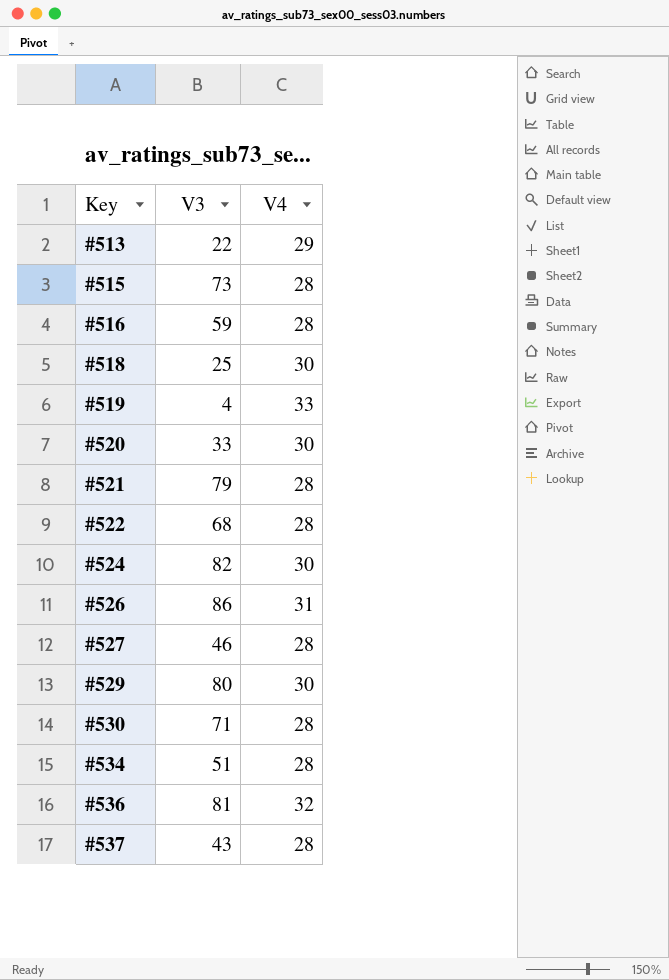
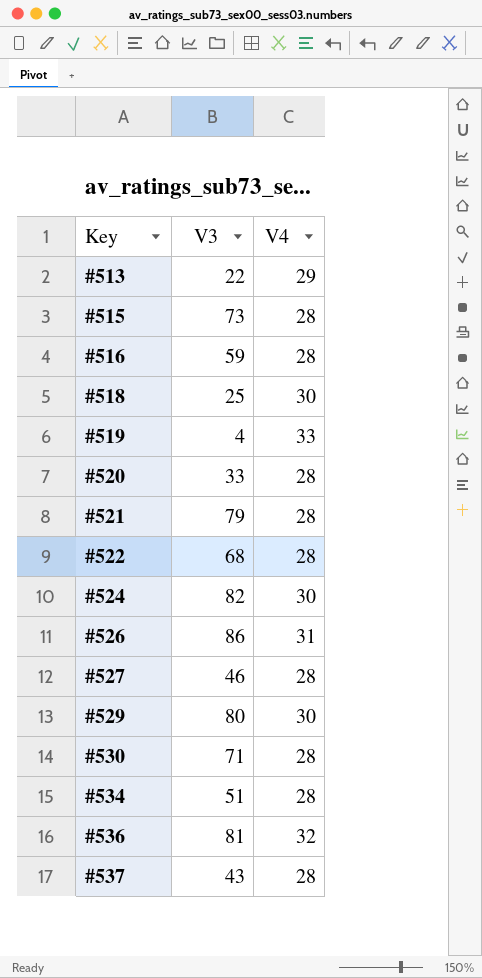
#520 | V4: 30 -> 28

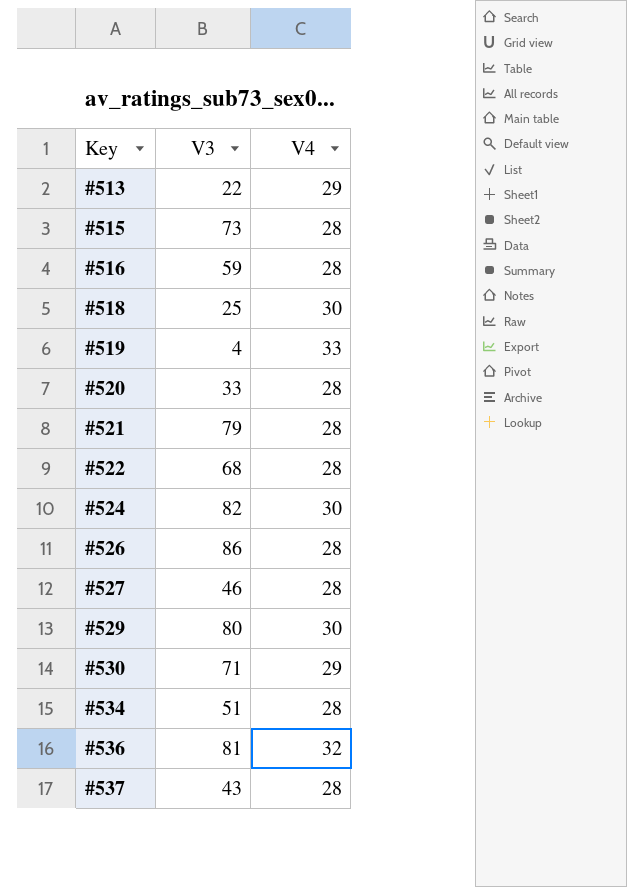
#526 | V4: 31 -> 28
#530 | V4: 28 -> 29

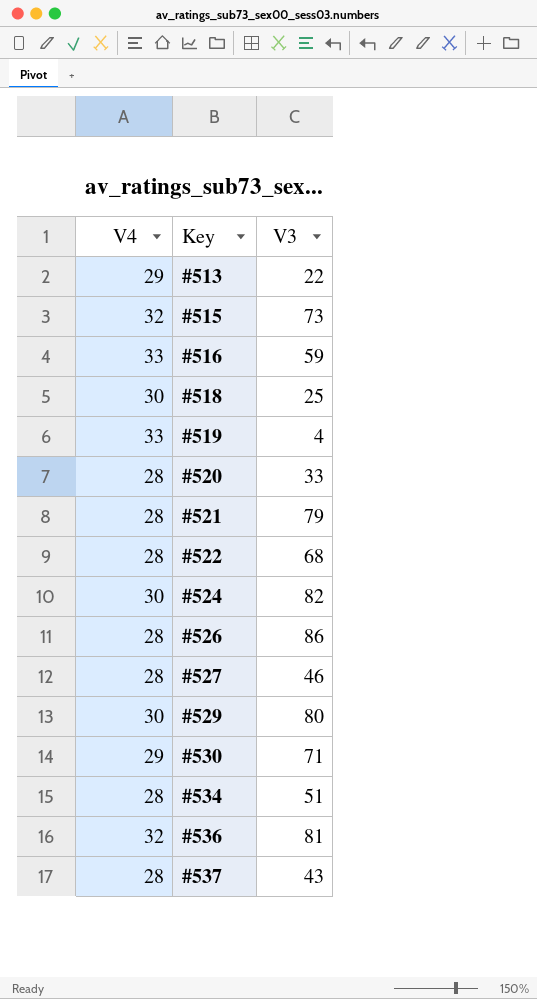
column V4 | position: 3 -> 1
#515 | V4: 28 -> 32
#516 | V4: 28 -> 33

